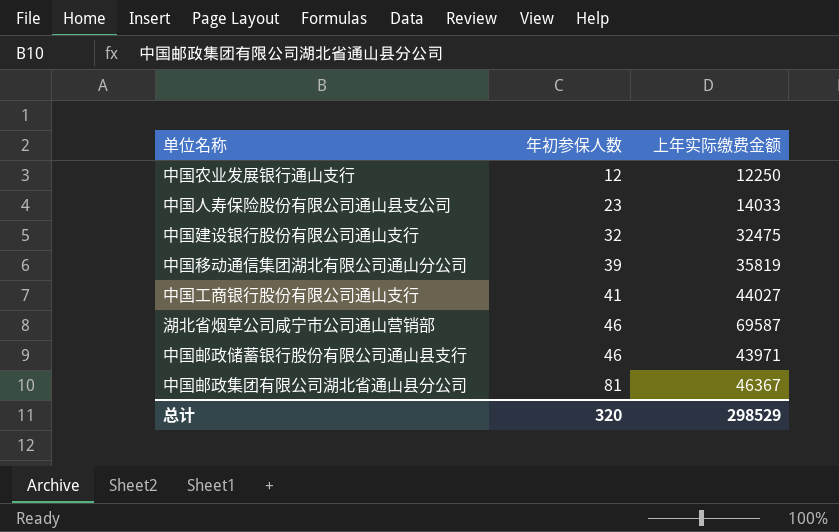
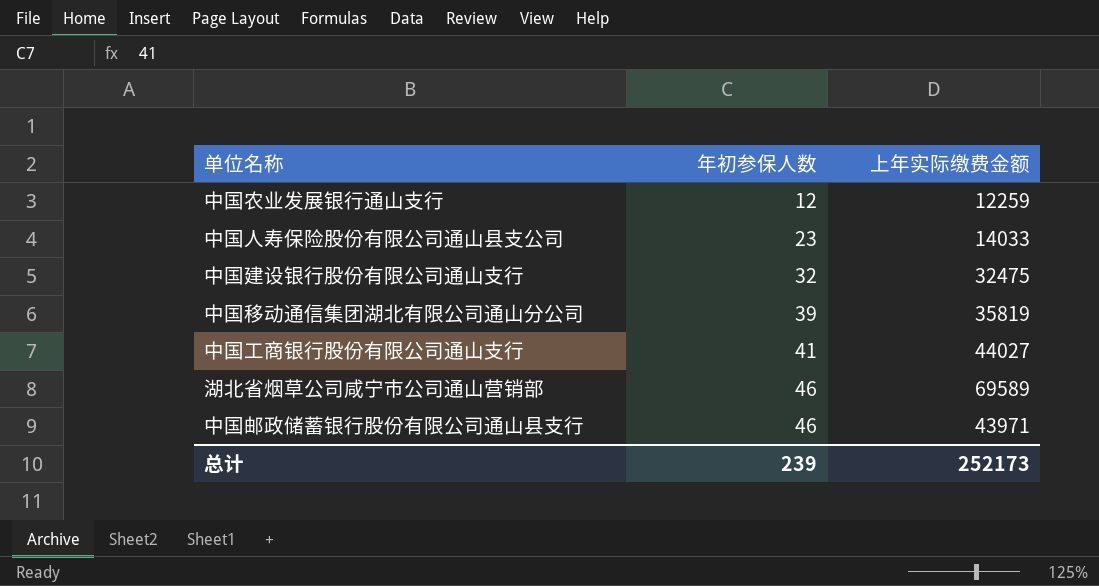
row 中国邮政集团有限公司湖北省通山县分公司: 81 | 46367 -> none
中国农业发展银行通山支行 | 上年实际缴费金额: 12250 -> 12259
湖北省烟草公司咸宁市公司通山营销部 | 上年实际缴费金额: 69587 -> 69589
总计 | 年初参保人数: 320 -> 239
总计 | 上年实际缴费金额: 298529 -> 252173

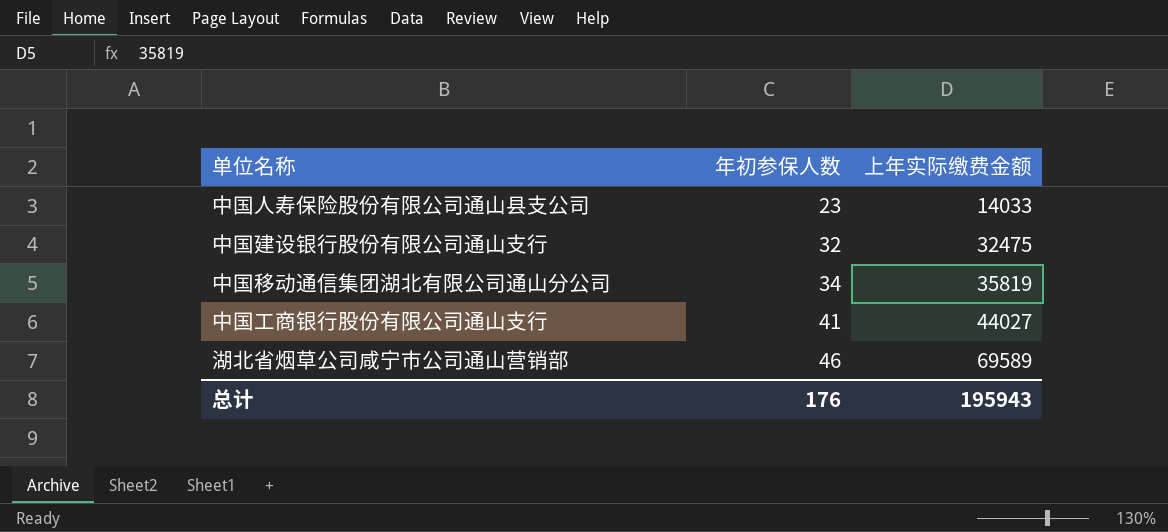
row 中国农业发展银行通山支行: 12 | 12259 -> none
row 中国邮政储蓄银行股份有限公司通山县支行: 46 | 43971 -> none
中国移动通信集团湖北有限公司通山分公司 | 年初参保人数: 39 -> 34
总计 | 年初参保人数: 239 -> 176
总计 | 上年实际缴费金额: 252173 -> 195943

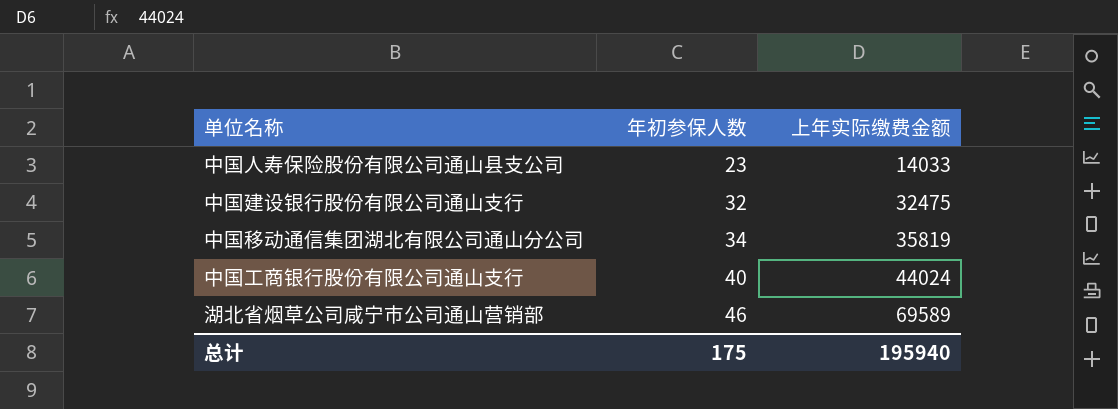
中国工商银行股份有限公司通山支行 | 年初参保人数: 41 -> 40
中国工商银行股份有限公司通山支行 | 上年实际缴费金额: 44027 -> 44024
总计 | 年初参保人数: 176 -> 175
总计 | 上年实际缴费金额: 195943 -> 195940

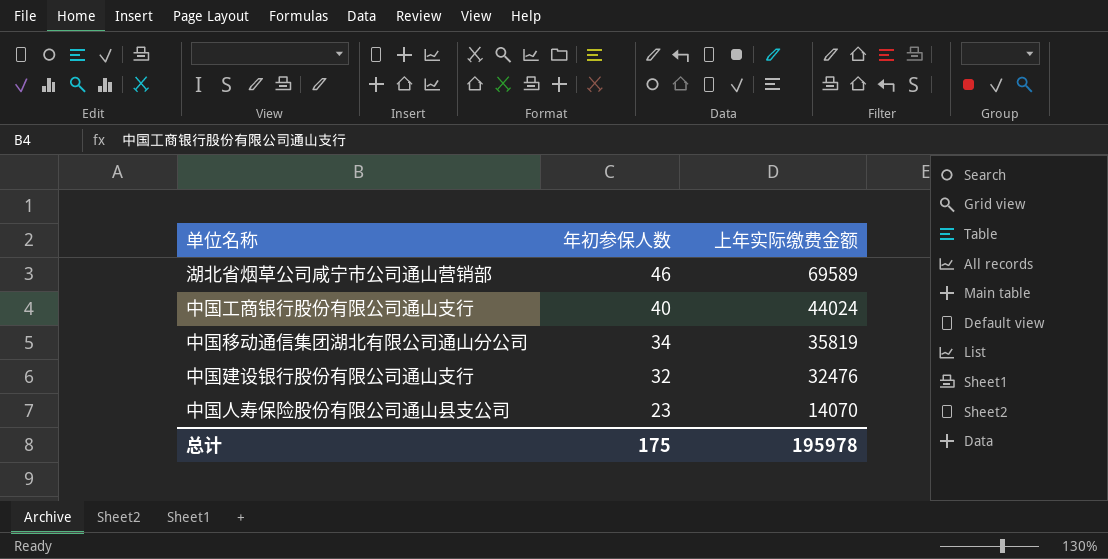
row order: 年初参保人数 ascending -> 年初参保人数 descending
中国建设银行股份有限公司通山支行 | 上年实际缴费金额: 32475 -> 32476
中国人寿保险股份有限公司通山县支公司 | 上年实际缴费金额: 14033 -> 14070
总计 | 上年实际缴费金额: 195940 -> 195978

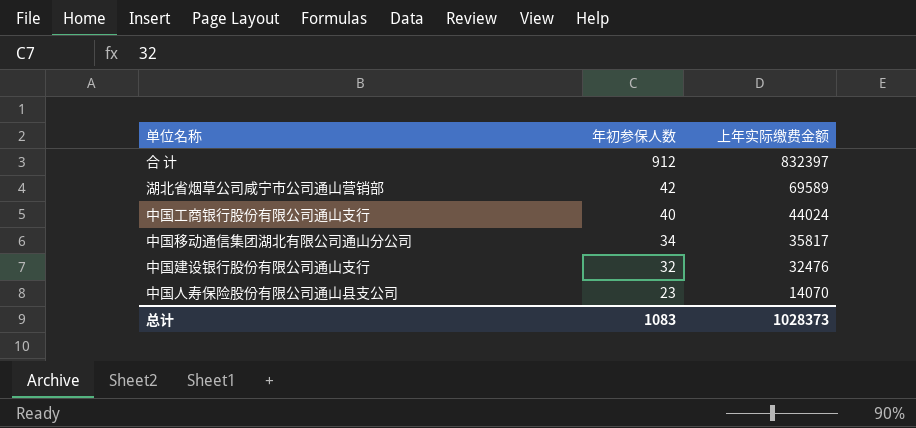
row 合 计: none -> 912 | 832397
湖北省烟草公司咸宁市公司通山营销部 | 年初参保人数: 46 -> 42
中国移动通信集团湖北有限公司通山分公司 | 上年实际缴费金额: 35819 -> 35817
总计 | 年初参保人数: 175 -> 1083
总计 | 上年实际缴费金额: 195978 -> 1028373

